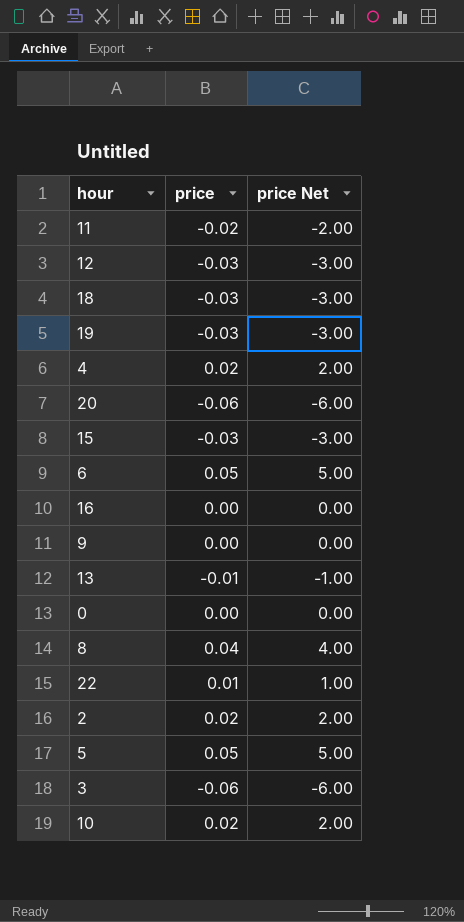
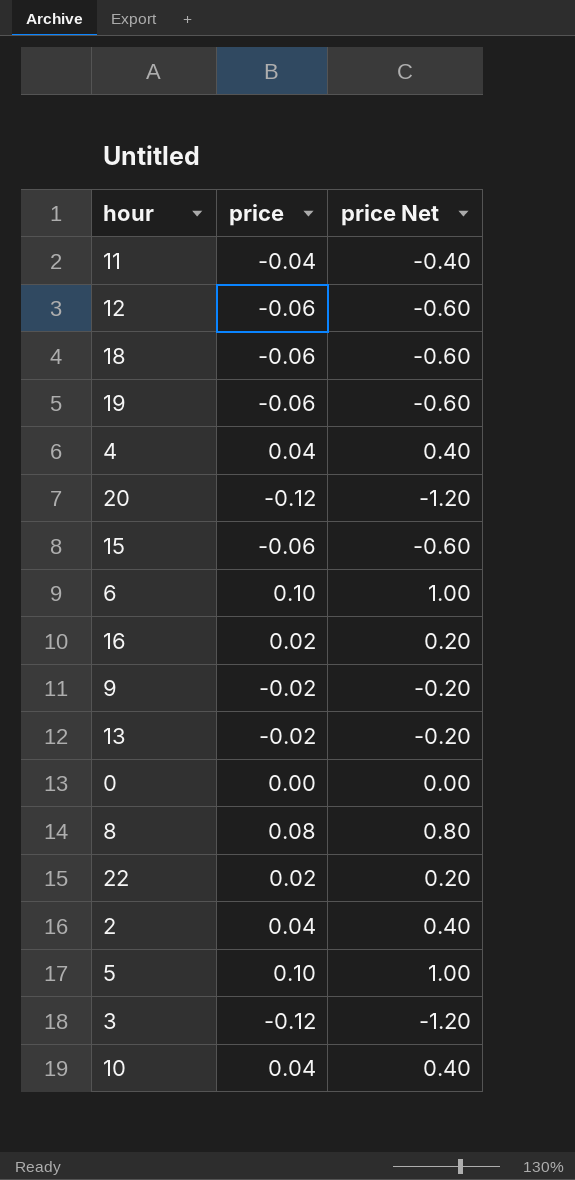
column price Net | formula: [price] * 100 -> [price] * 10
11 | price: -0.02 -> -0.04
12 | price: -0.03 -> -0.06
18 | price: -0.03 -> -0.06
19 | price: -0.03 -> -0.06
4 | price: 0.02 -> 0.04
20 | price: -0.06 -> -0.12
15 | price: -0.03 -> -0.06
6 | price: 0.05 -> 0.10
16 | price: 0.00 -> 0.02
9 | price: 0.00 -> -0.02
13 | price: -0.01 -> -0.02
8 | price: 0.04 -> 0.08
22 | price: 0.01 -> 0.02
2 | price: 0.02 -> 0.04
5 | price: 0.05 -> 0.10
3 | price: -0.06 -> -0.12
10 | price: 0.02 -> 0.04

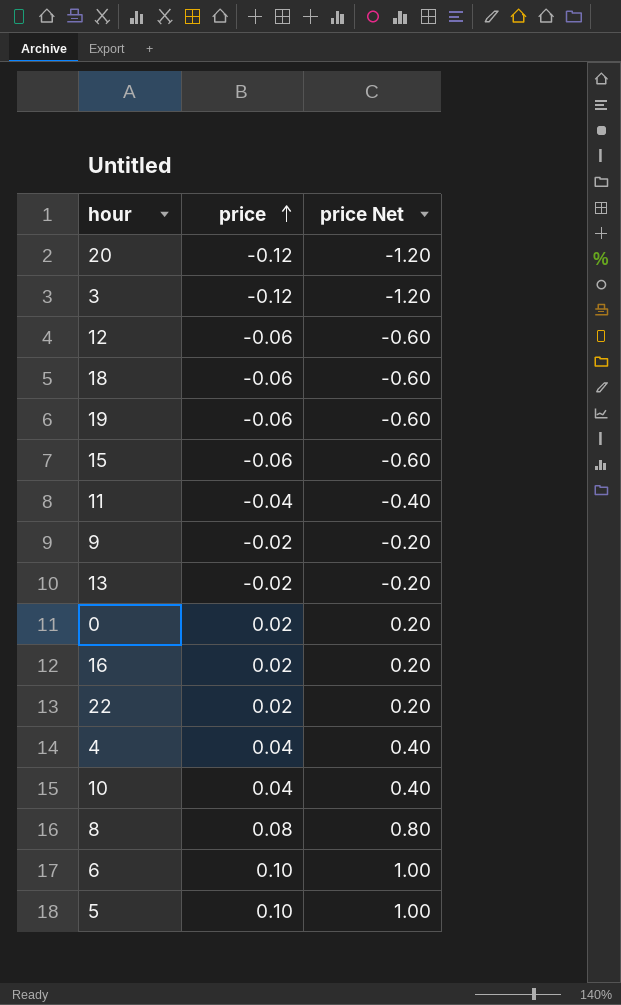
row order: none -> price ascending
row 2: 0.04 | 0.40 -> none
0 | price: 0.00 -> 0.02
0 | price Net: 0.00 -> 0.20

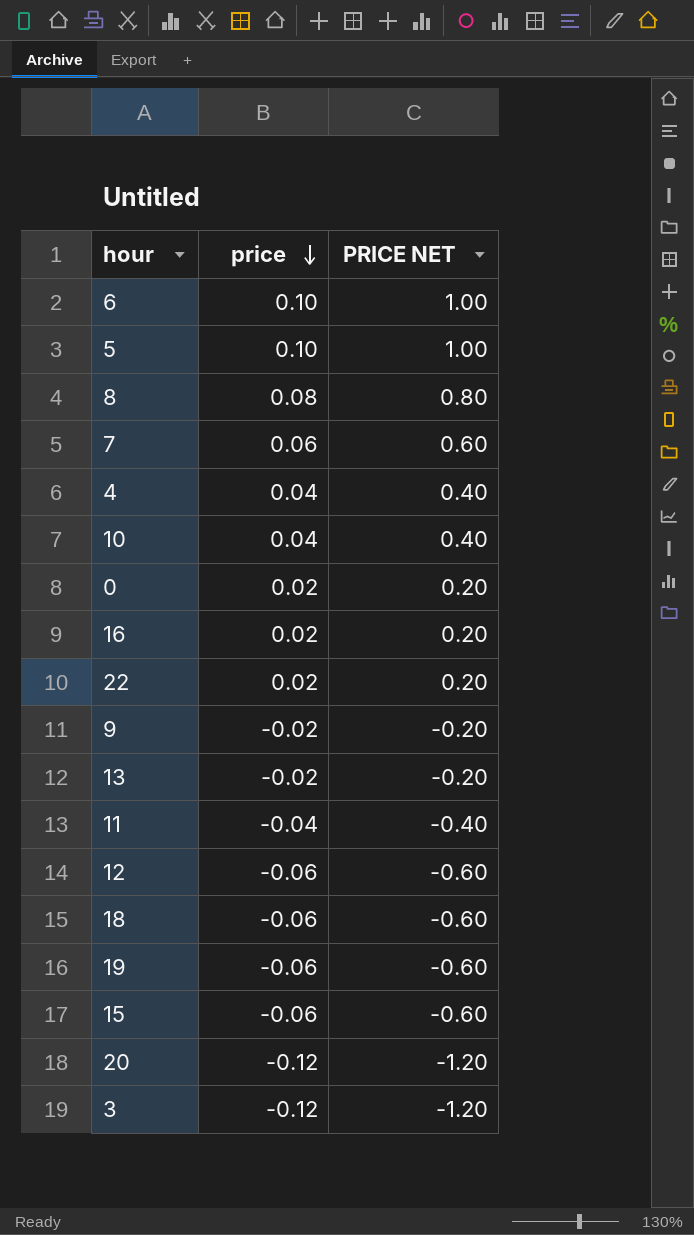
row order: price ascending -> price descending
column name: price Net -> PRICE NET
row 7: none -> 0.06 | 0.60

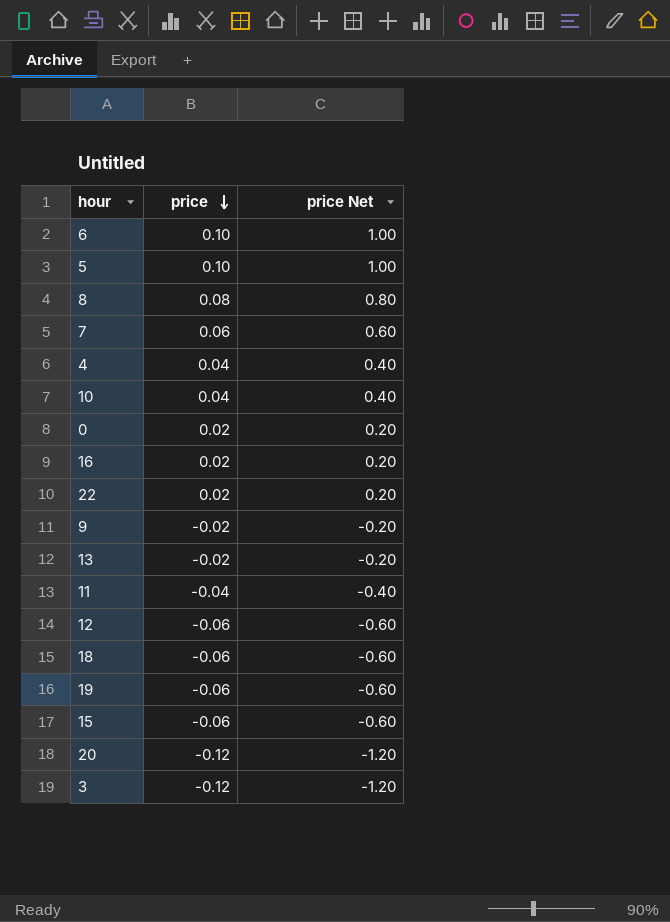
column name: PRICE NET -> price Net

